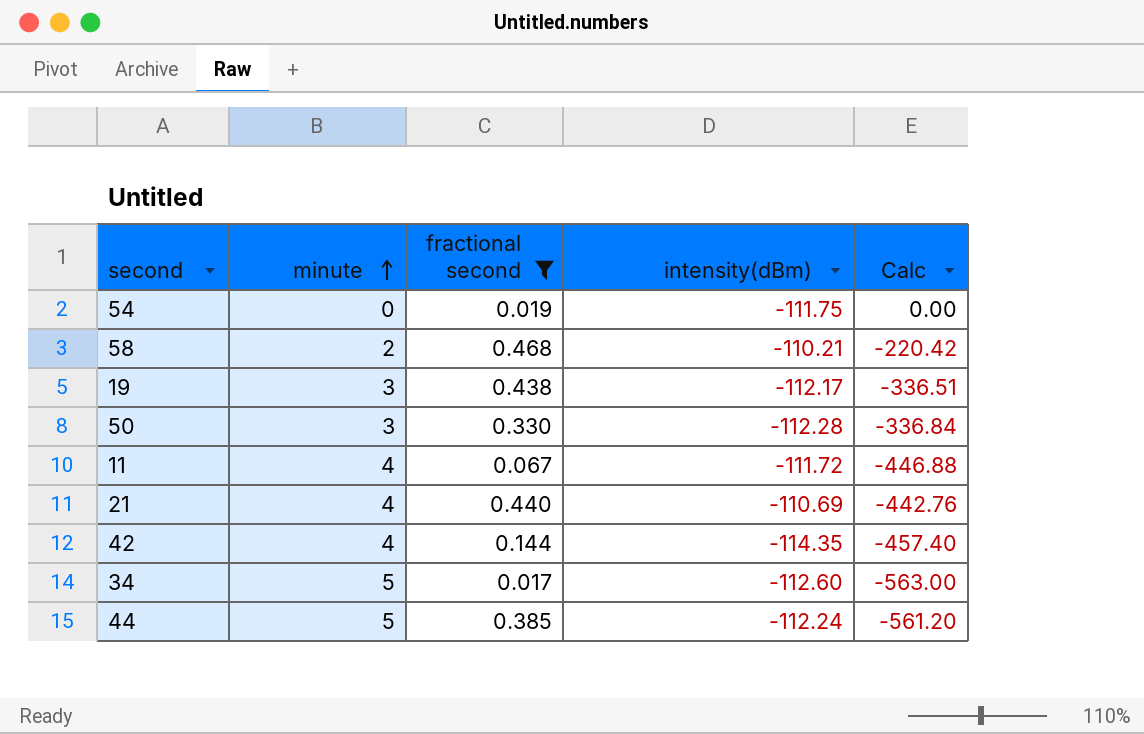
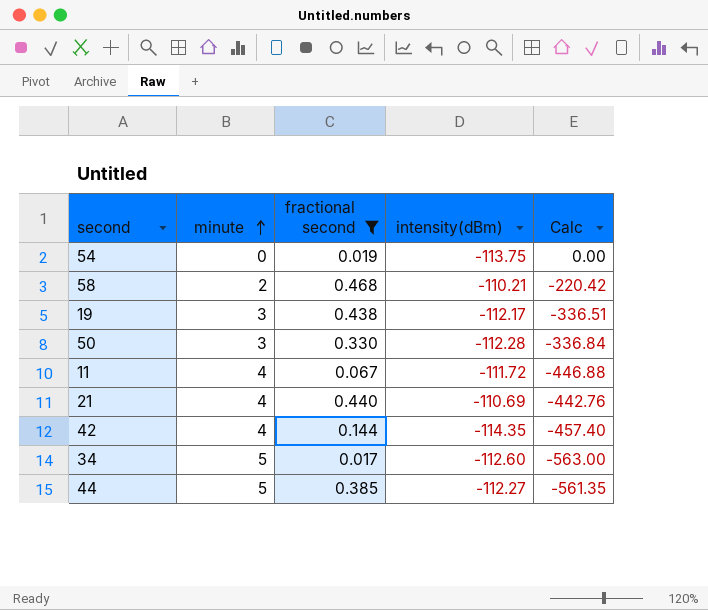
54 | intensity(dBm): -111.75 -> -113.75
44 | intensity(dBm): -112.24 -> -112.27
44 | Calc: -561.20 -> -561.35

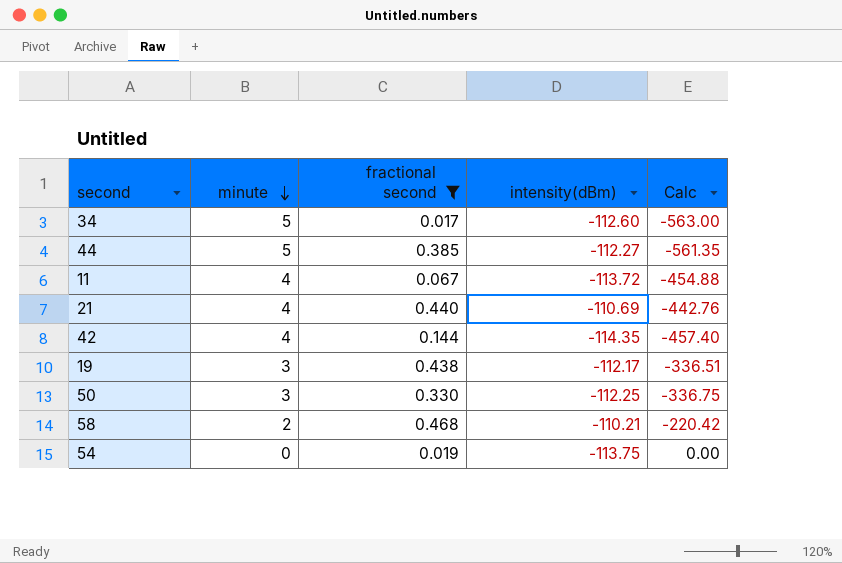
row order: minute ascending -> minute descending
11 | intensity(dBm): -111.72 -> -113.72
11 | Calc: -446.88 -> -454.88
50 | intensity(dBm): -112.28 -> -112.25
50 | Calc: -336.84 -> -336.75

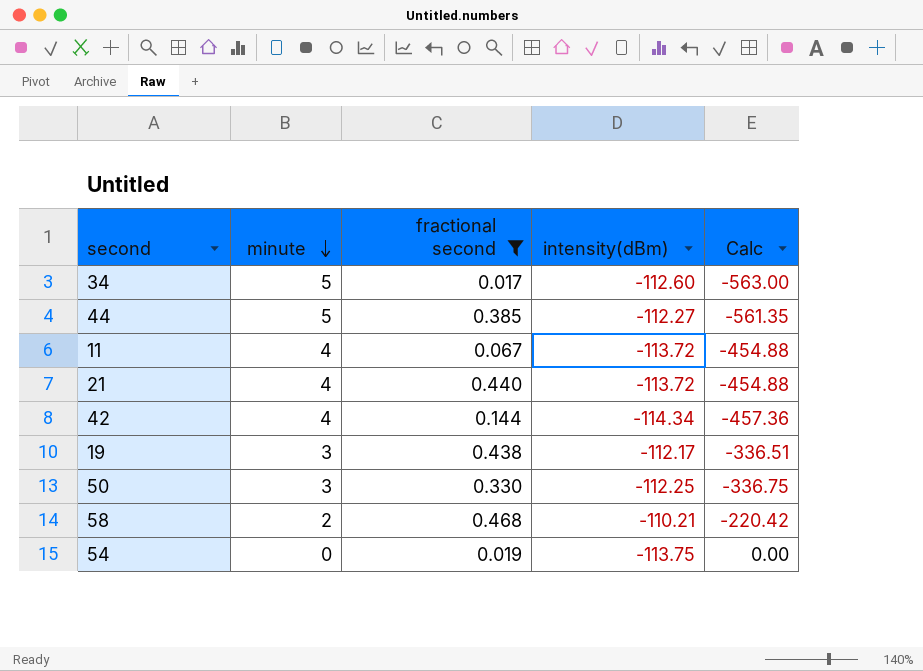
21 | intensity(dBm): -110.69 -> -113.72
21 | Calc: -442.76 -> -454.88
42 | intensity(dBm): -114.35 -> -114.34
42 | Calc: -457.40 -> -457.36

